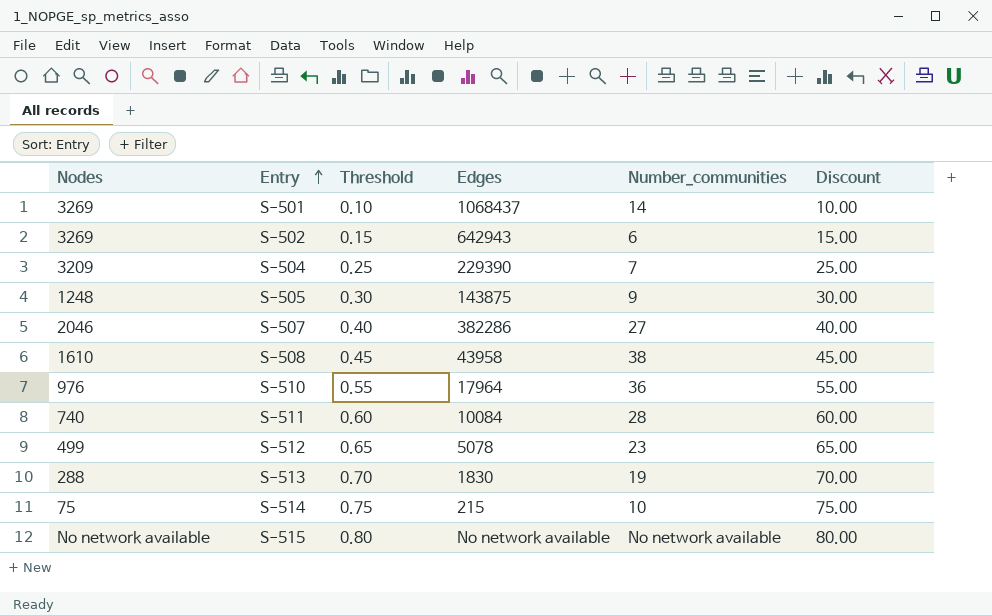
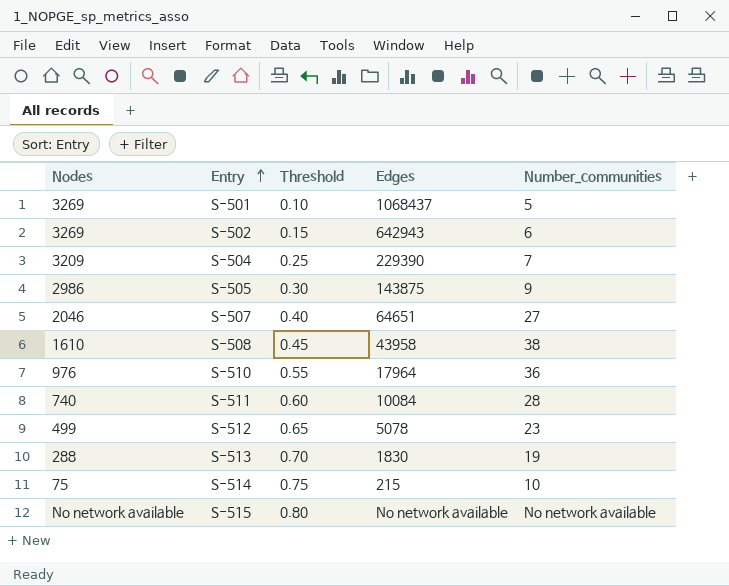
column Discount | formula: [Threshold] * 100 -> none
S-501 | Number_communities: 14 -> 5
S-505 | Nodes: 1248 -> 2986
S-507 | Edges: 382286 -> 64651

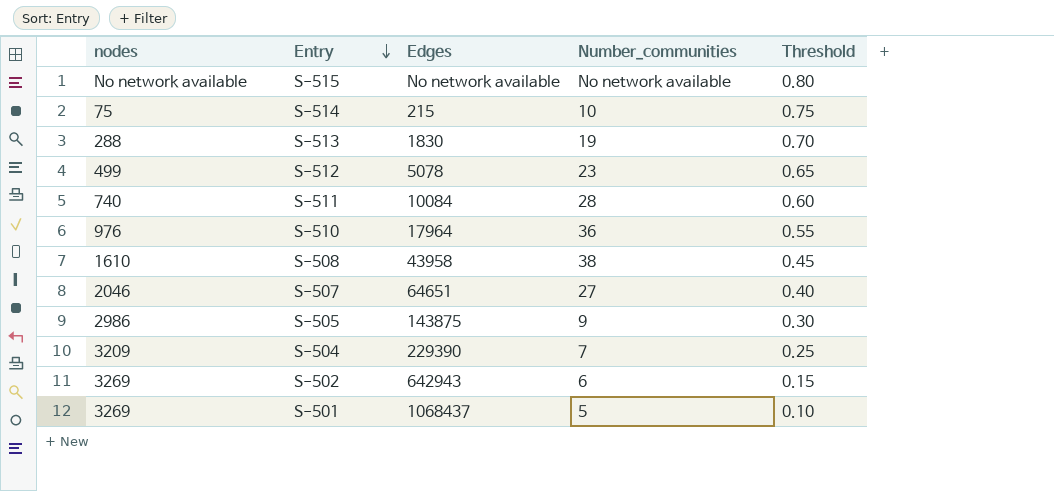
row order: Entry ascending -> Entry descending
column name: Nodes -> nodes
column Threshold | position: 3 -> 5

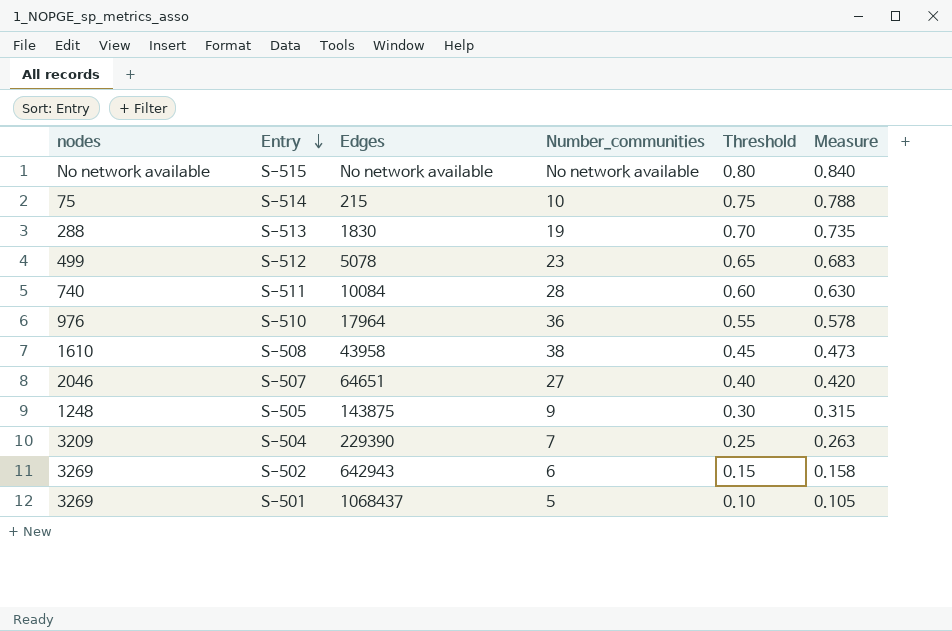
column Measure | formula: none -> [Threshold] * 1.05
S-505 | nodes: 2986 -> 1248

